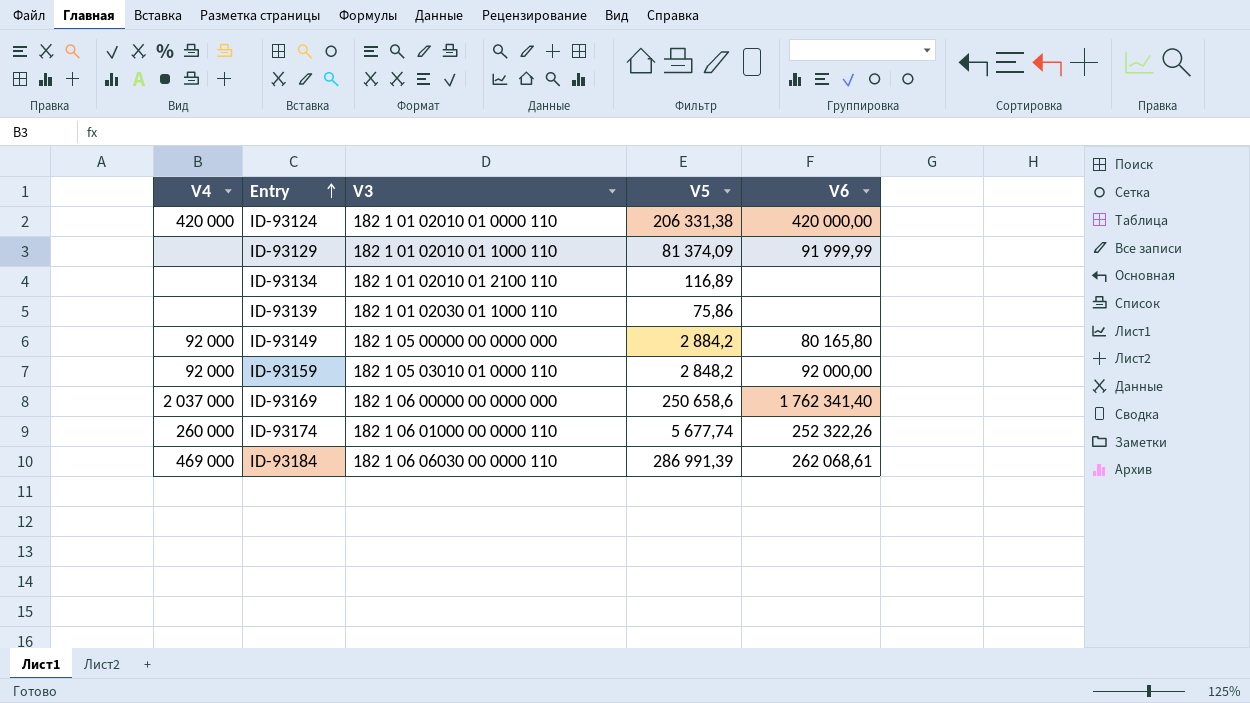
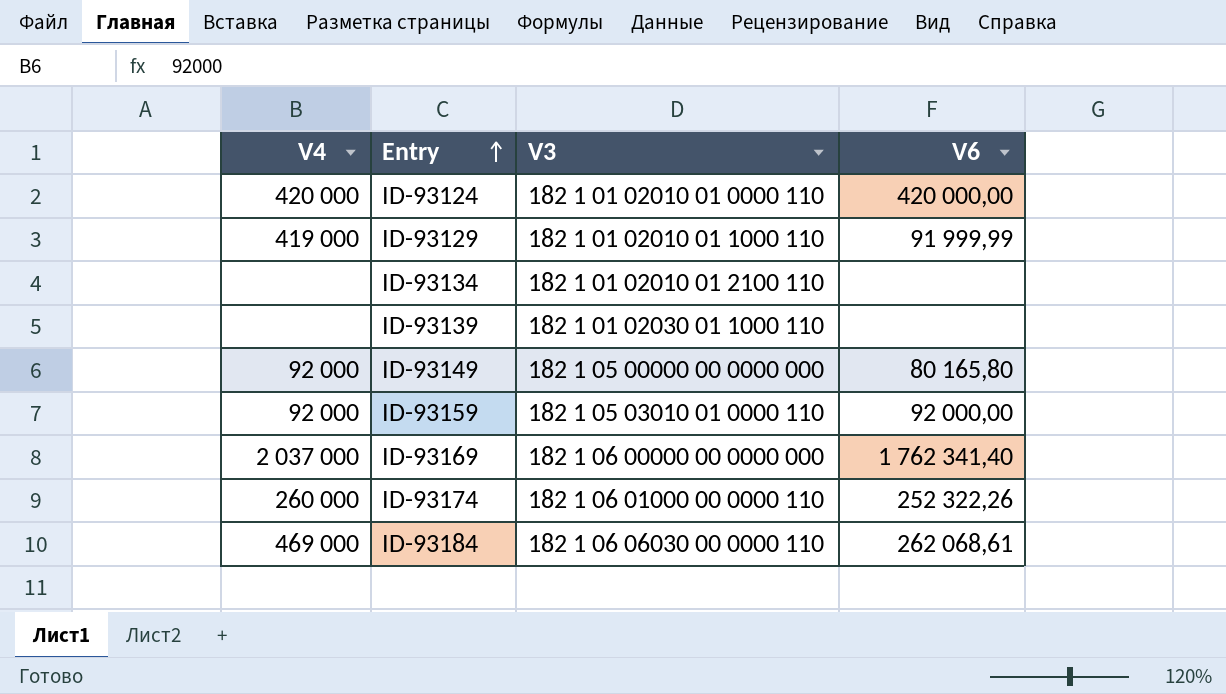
column V5 | position: 4 -> none
ID-93129 | V4: none -> 419 000

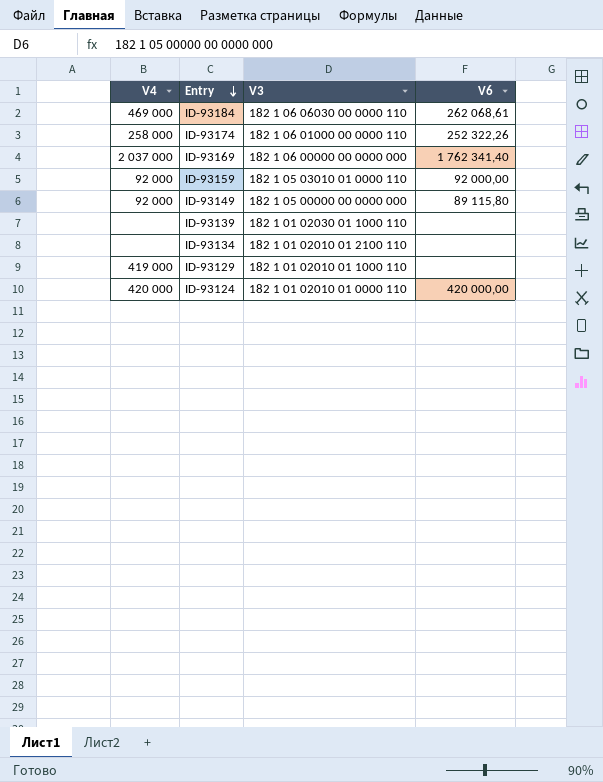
row order: Entry ascending -> Entry descending
ID-93174 | V4: 260 000 -> 258 000
ID-93149 | V6: 80 165,80 -> 89 115,80
ID-93129 | V6: 91 999,99 -> none

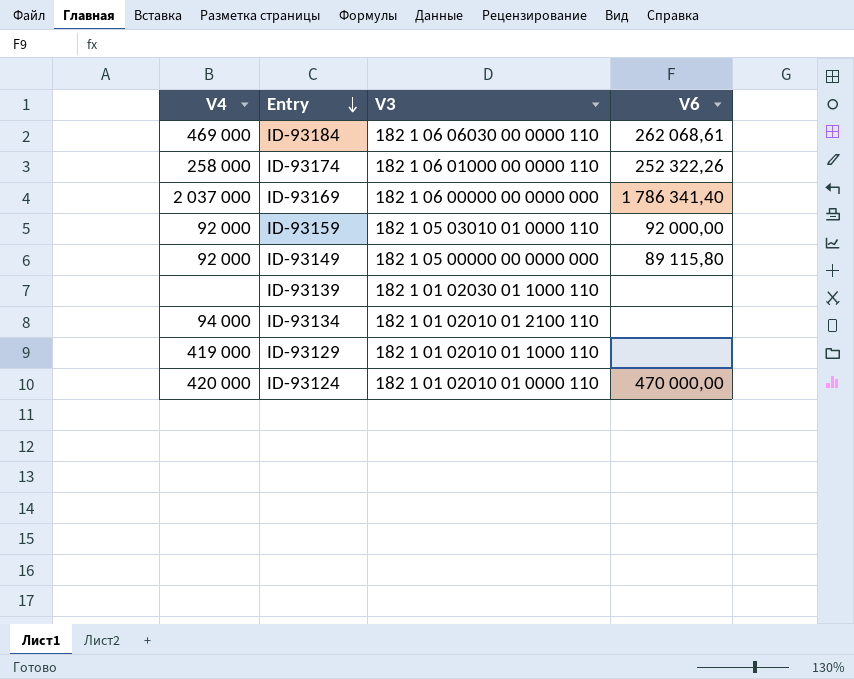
ID-93169 | V6: 1 762 341,40 -> 1 786 341,40
ID-93134 | V4: none -> 94 000
ID-93124 | V6: 420 000,00 -> 470 000,00

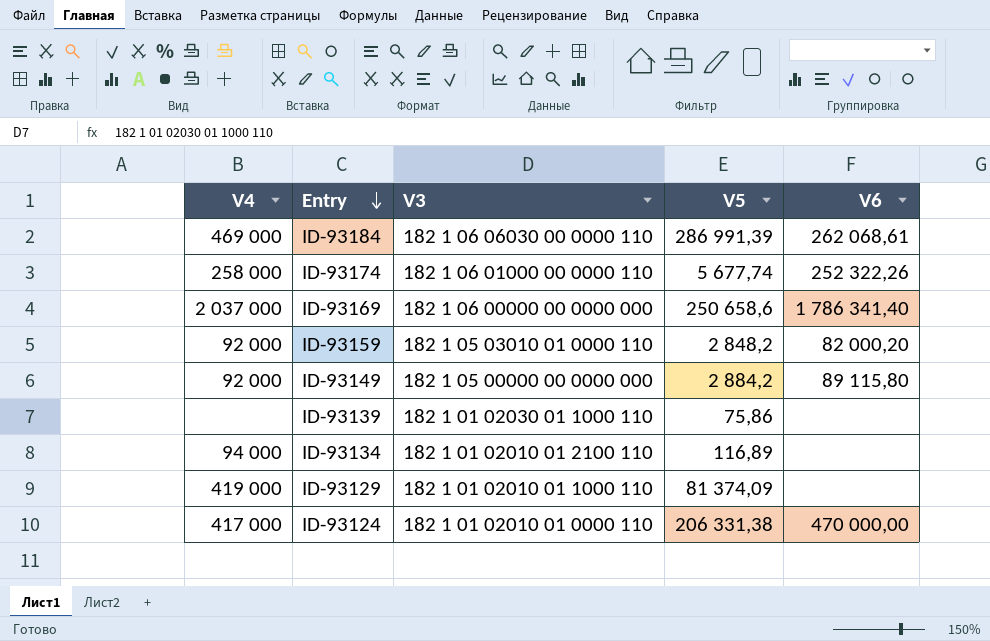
column V5 | position: none -> 4
ID-93159 | V6: 92 000,00 -> 82 000,20
ID-93124 | V4: 420 000 -> 417 000

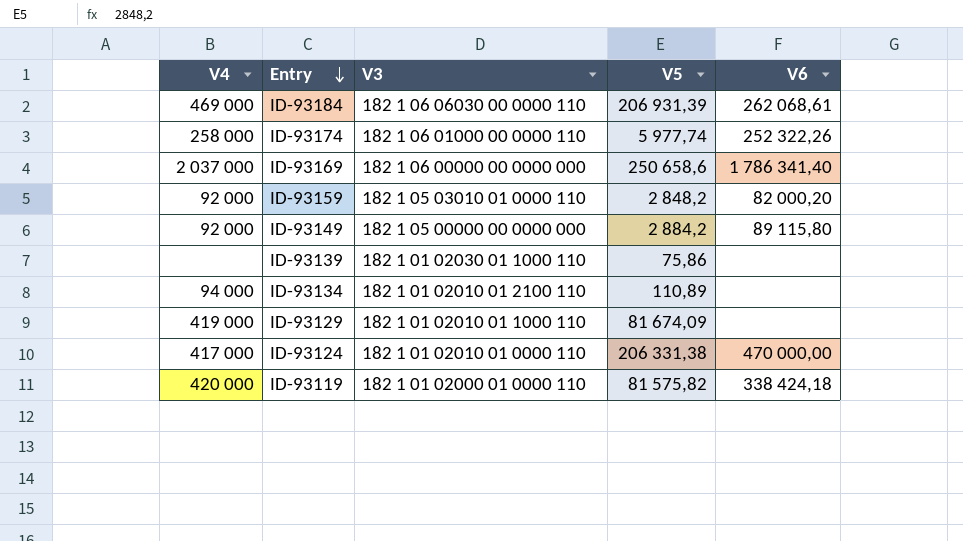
ID-93184 | V5: 286 991,39 -> 206 931,39
ID-93174 | V5: 5 677,74 -> 5 977,74
ID-93134 | V5: 116,89 -> 110,89
ID-93129 | V5: 81 374,09 -> 81 674,09
row ID-93119: none -> 420 000 | 182 1 01 02000 01 0000 110 | 81 575,82 | 338 424,18

